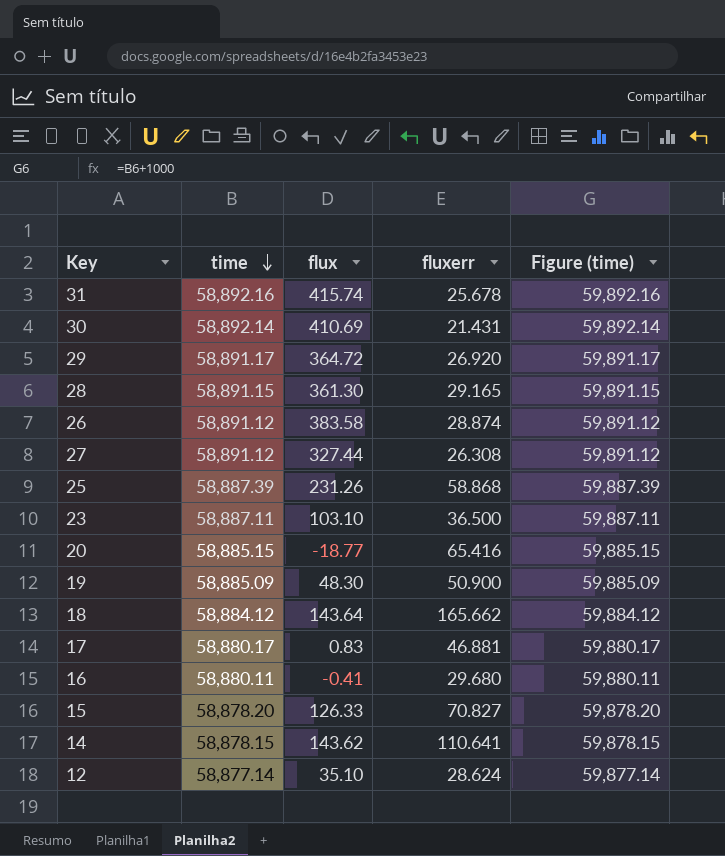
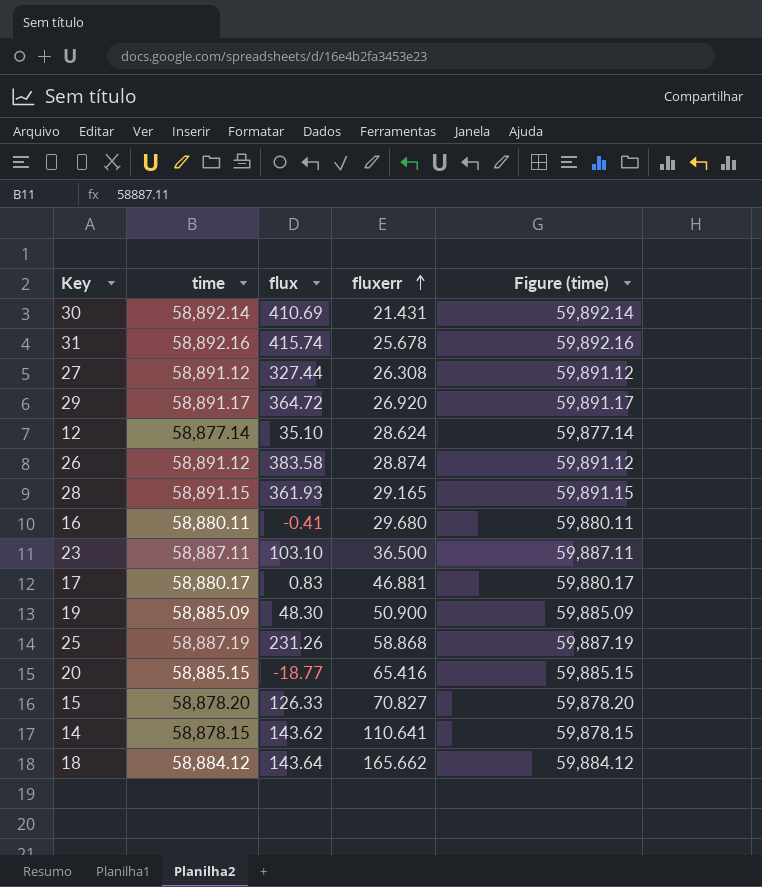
row order: time descending -> fluxerr ascending
28 | flux: 361.30 -> 361.93
25 | time: 58,887.39 -> 58,887.19
25 | Figure (time): 59,887.39 -> 59,887.19

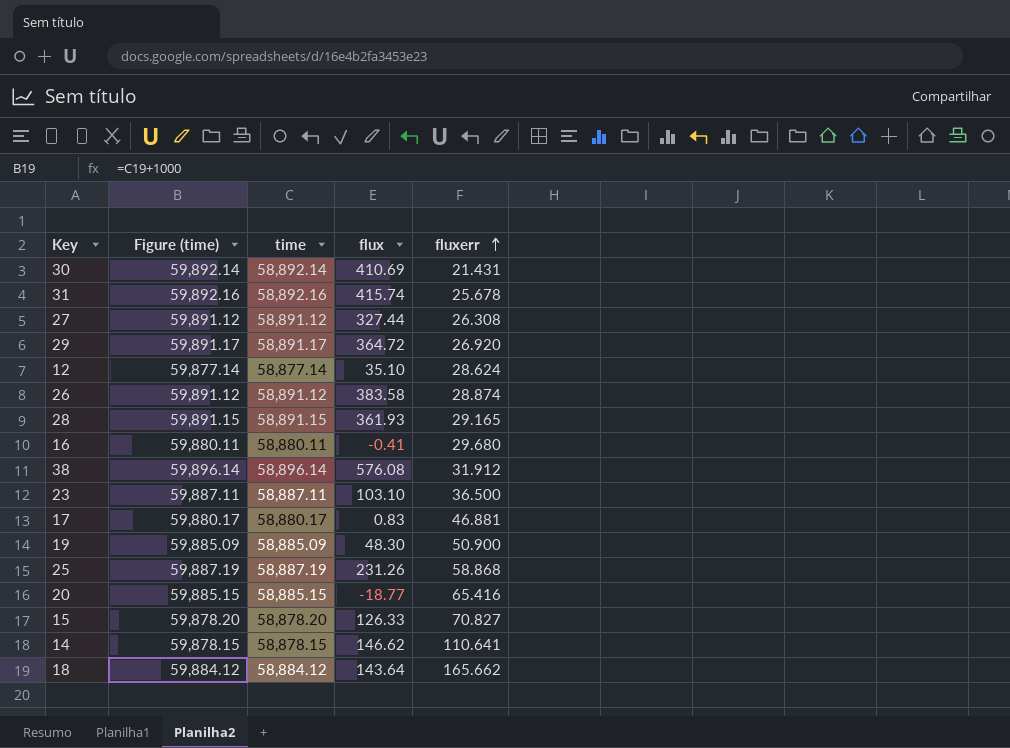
column Figure (time) | position: 5 -> 2
row 38: none -> 59,896.14 | 58,896.14 | 576.08 | 31.912
14 | flux: 143.62 -> 146.62

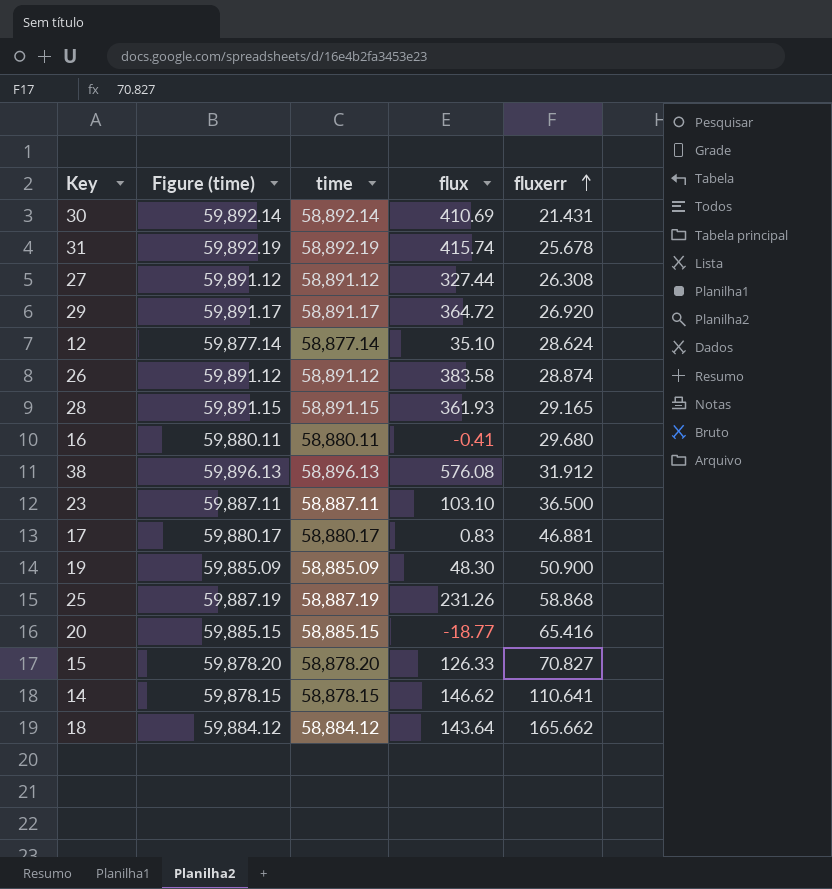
31 | Figure (time): 59,892.16 -> 59,892.19
31 | time: 58,892.16 -> 58,892.19
38 | Figure (time): 59,896.14 -> 59,896.13
38 | time: 58,896.14 -> 58,896.13

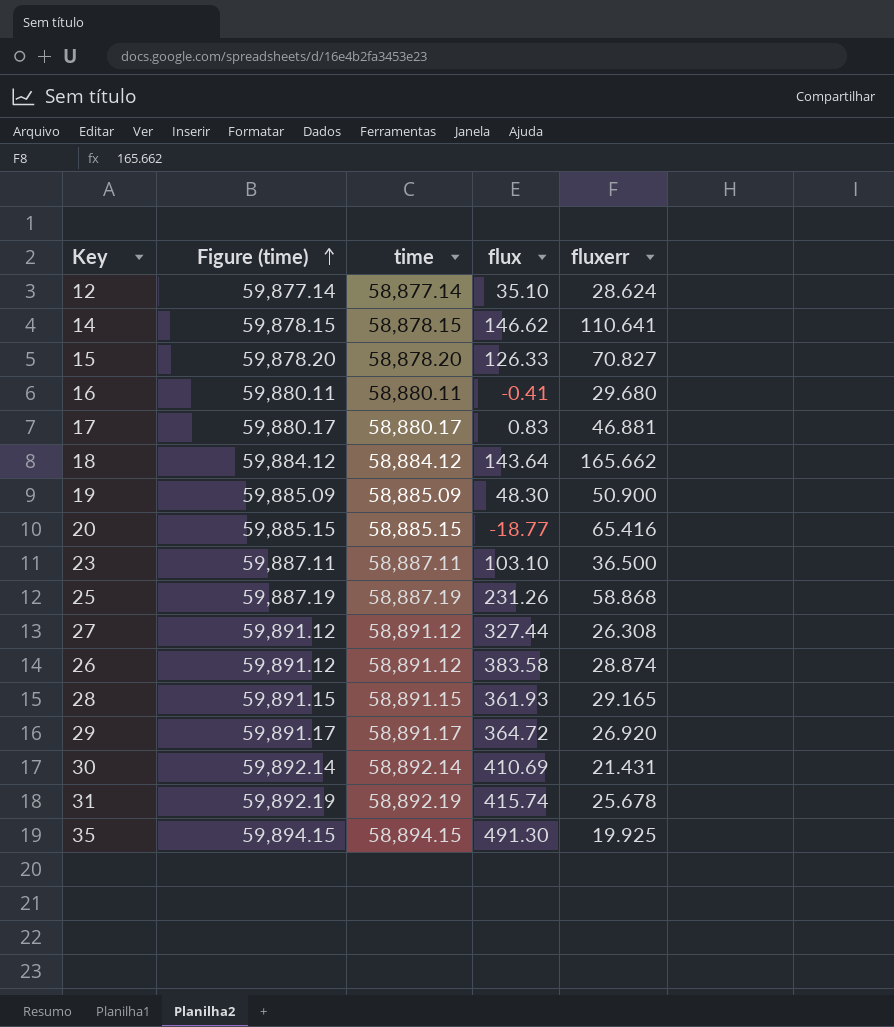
row order: fluxerr ascending -> Figure (time) ascending
row 38: 59,896.13 | 58,896.13 | 576.08 | 31.912 -> none
row 35: none -> 59,894.15 | 58,894.15 | 491.30 | 19.925

